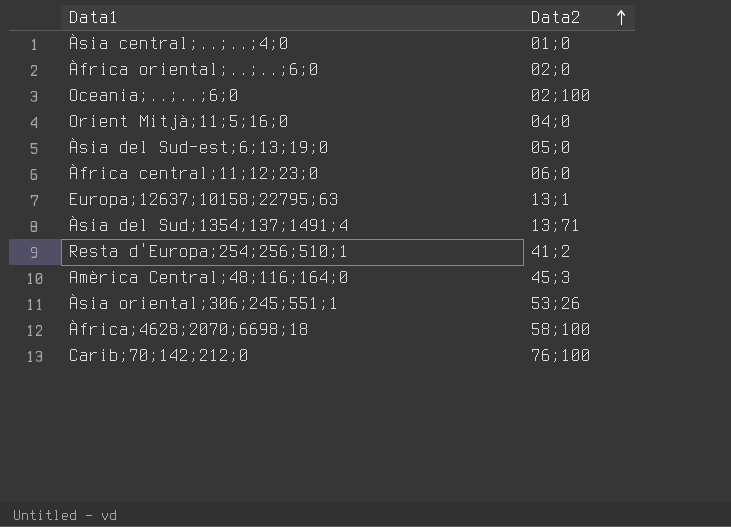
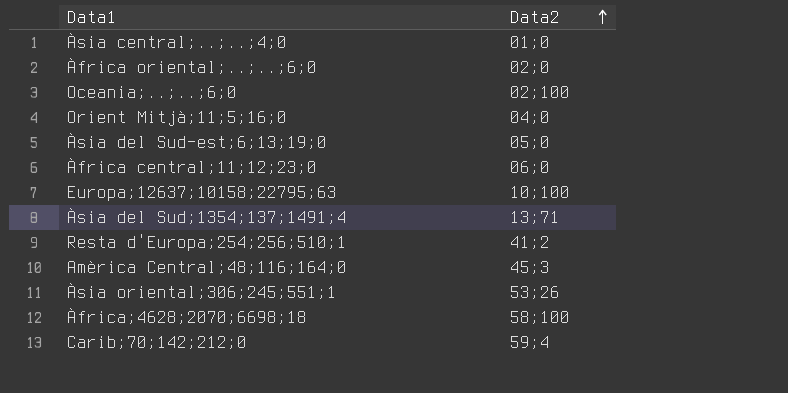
Europa;12637;10158;22795;63 | Data2: 13;1 -> 10;100
Carib;70;142;212;0 | Data2: 76;100 -> 59;4

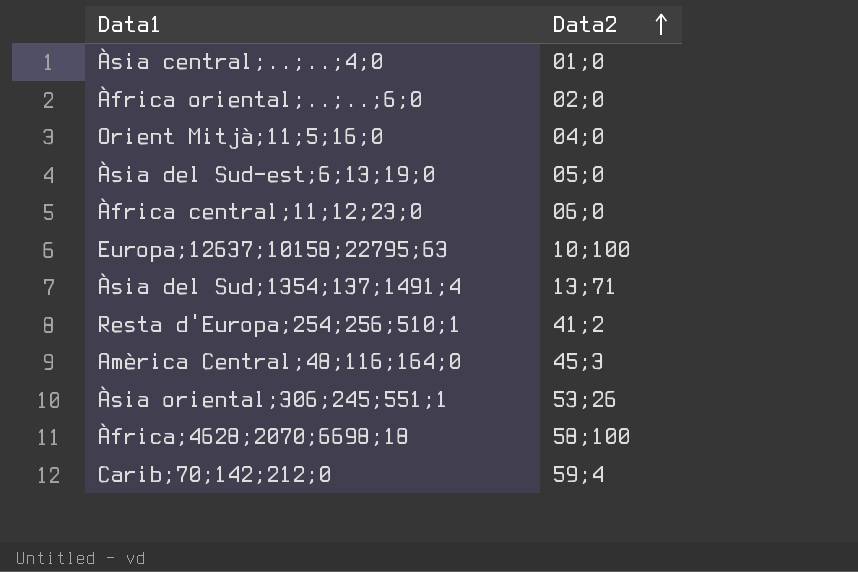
row Oceania;..;..;6;0: 02;100 -> none

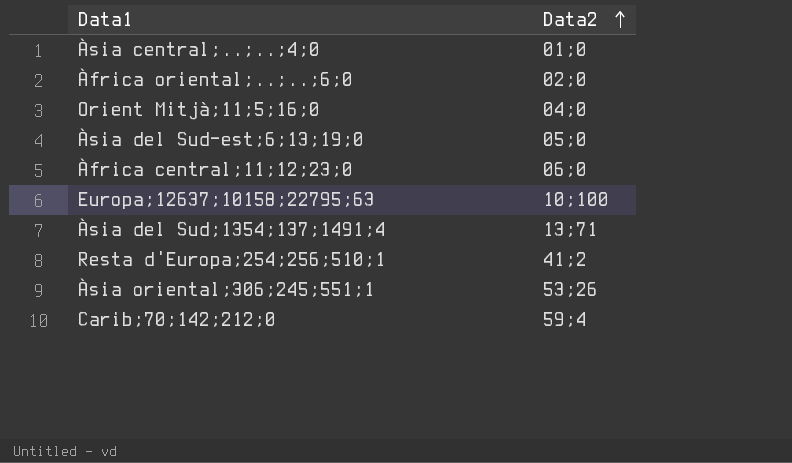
row Amèrica Central;48;116;164;0: 45;3 -> none
row Àfrica;4628;2070;6698;18: 58;100 -> none

